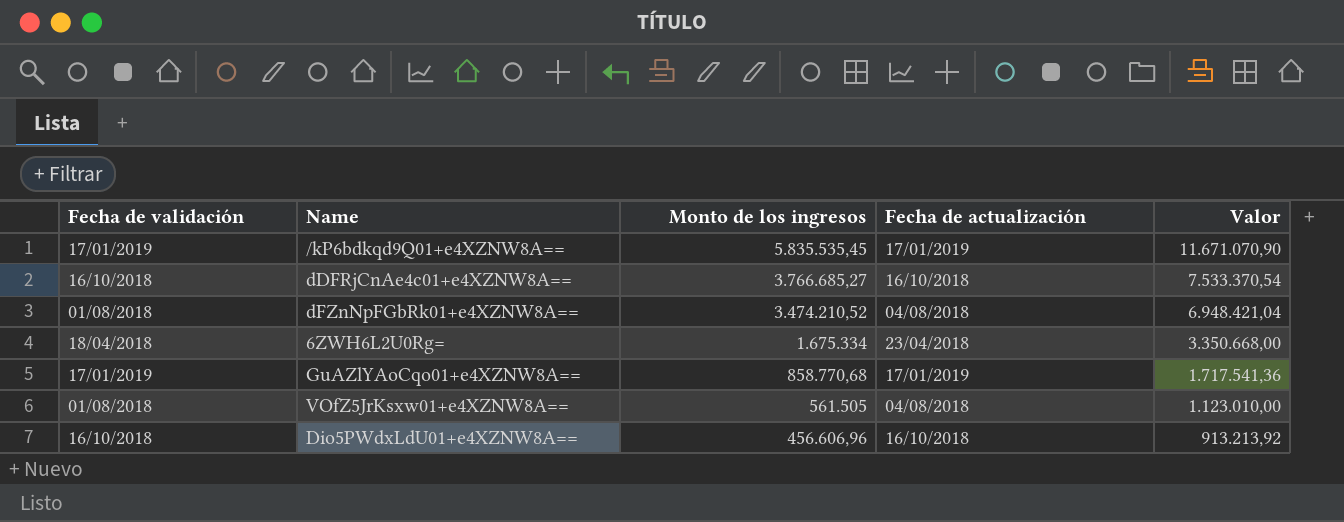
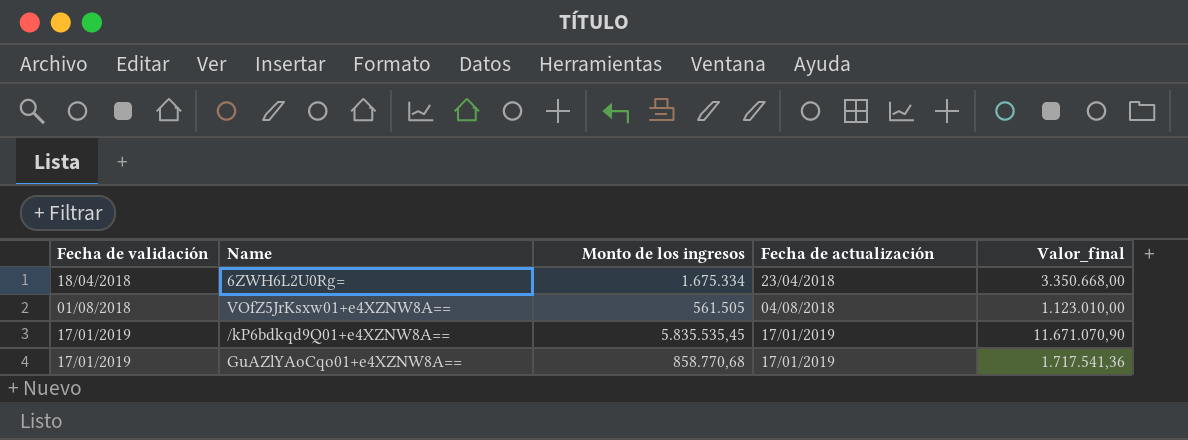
row order: Monto de los ingresos descending -> Fecha de validación ascending
column name: Valor -> Valor_final
row dDFRjCnAe4c01+e4XZNW8A==: 16/10/2018 | 3.766.685,27 | 16/10/2018 | 7.533.370,54 -> none
row dFZnNpFGbRk01+e4XZNW8A==: 01/08/2018 | 3.474.210,52 | 04/08/2018 | 6.948.421,04 -> none
row Dio5PWdxLdU01+e4XZNW8A==: 16/10/2018 | 456.606,96 | 16/10/2018 | 913.213,92 -> none

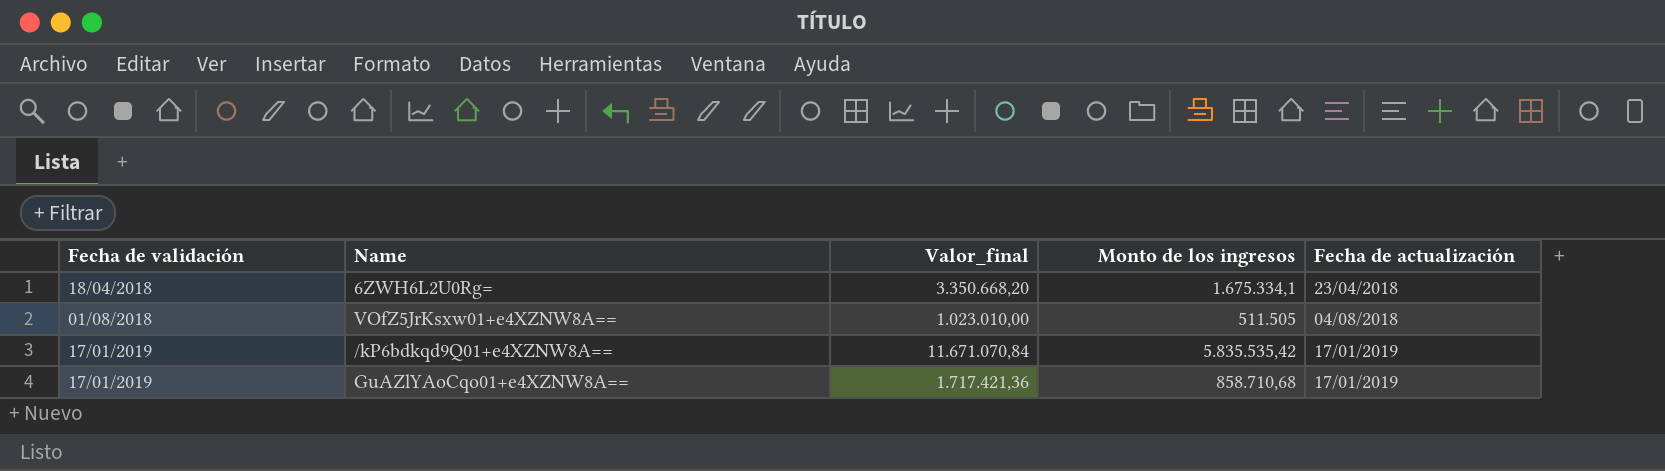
column Valor_final | position: 5 -> 3
6ZWH6L2U0Rg= | Valor_final: 3.350.668,00 -> 3.350.668,20
6ZWH6L2U0Rg= | Monto de los ingresos: 1.675.334 -> 1.675.334,1
VOfZ5JrKsxw01+e4XZNW8A== | Valor_final: 1.123.010,00 -> 1.023.010,00
VOfZ5JrKsxw01+e4XZNW8A== | Monto de los ingresos: 561.505 -> 511.505
/kP6bdkqd9Q01+e4XZNW8A== | Valor_final: 11.671.070,90 -> 11.671.070,84
/kP6bdkqd9Q01+e4XZNW8A== | Monto de los ingresos: 5.835.535,45 -> 5.835.535,42
GuAZlYAoCqo01+e4XZNW8A== | Valor_final: 1.717.541,36 -> 1.717.421,36
GuAZlYAoCqo01+e4XZNW8A== | Monto de los ingresos: 858.770,68 -> 858.710,68

